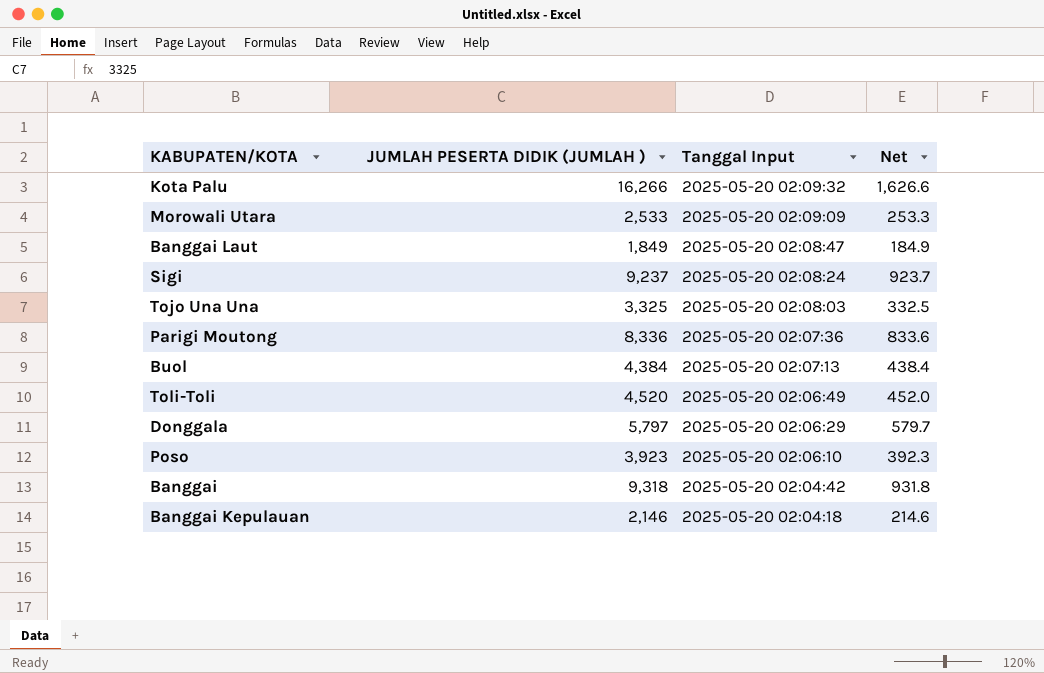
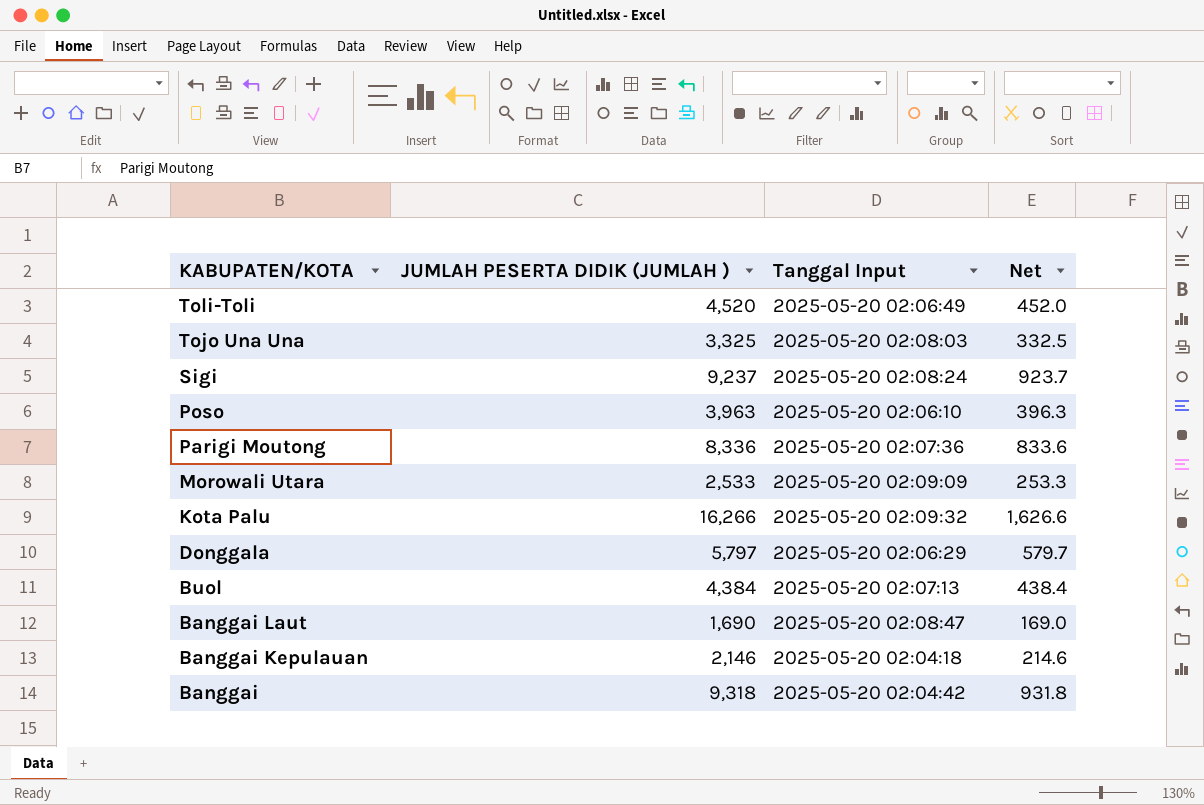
row order: Tanggal Input descending -> KABUPATEN/KOTA descending
Poso | JUMLAH PESERTA DIDIK (JUMLAH ): 3,923 -> 3,963
Poso | Net: 392.3 -> 396.3
Banggai Laut | JUMLAH PESERTA DIDIK (JUMLAH ): 1,849 -> 1,690
Banggai Laut | Net: 184.9 -> 169.0

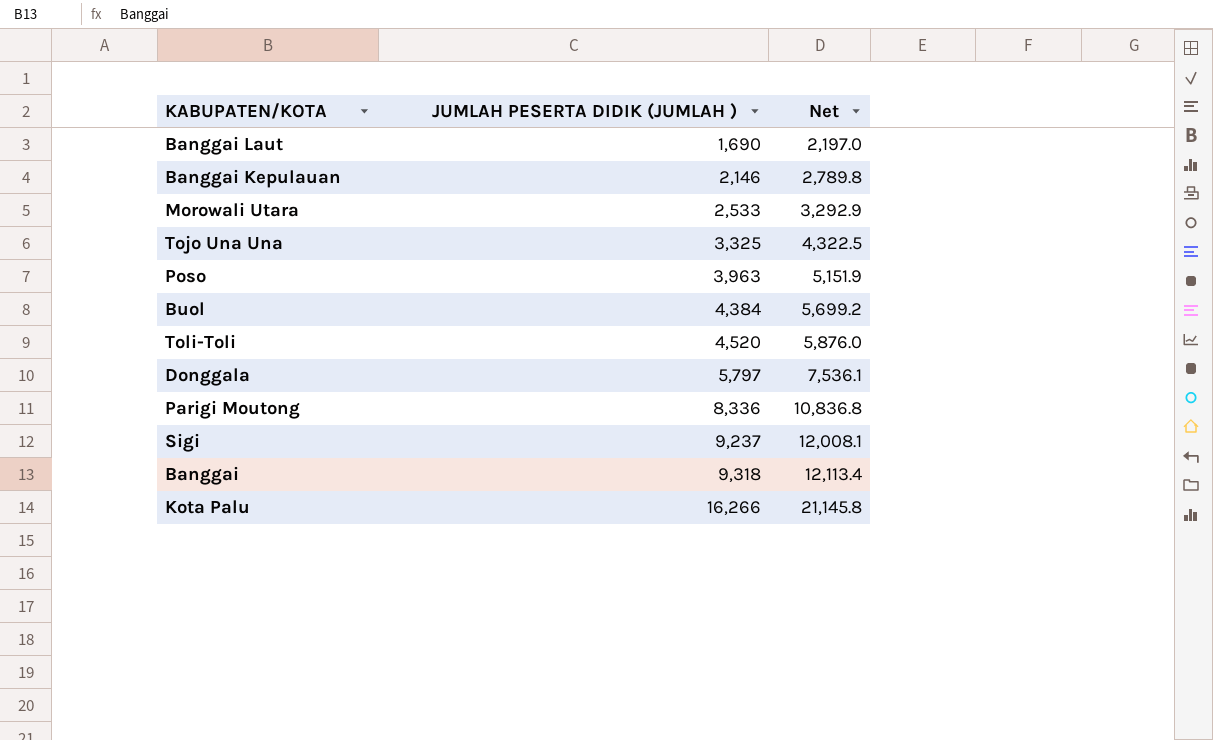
row order: KABUPATEN/KOTA descending -> JUMLAH PESERTA DIDIK (JUMLAH ) ascending
column Tanggal Input | position: 3 -> none
column Net | formula: [JUMLAH PESERTA DIDIK (JUMLAH )] * 0.1 -> [JUMLAH PESERTA DIDIK (JUMLAH )] * 1.3

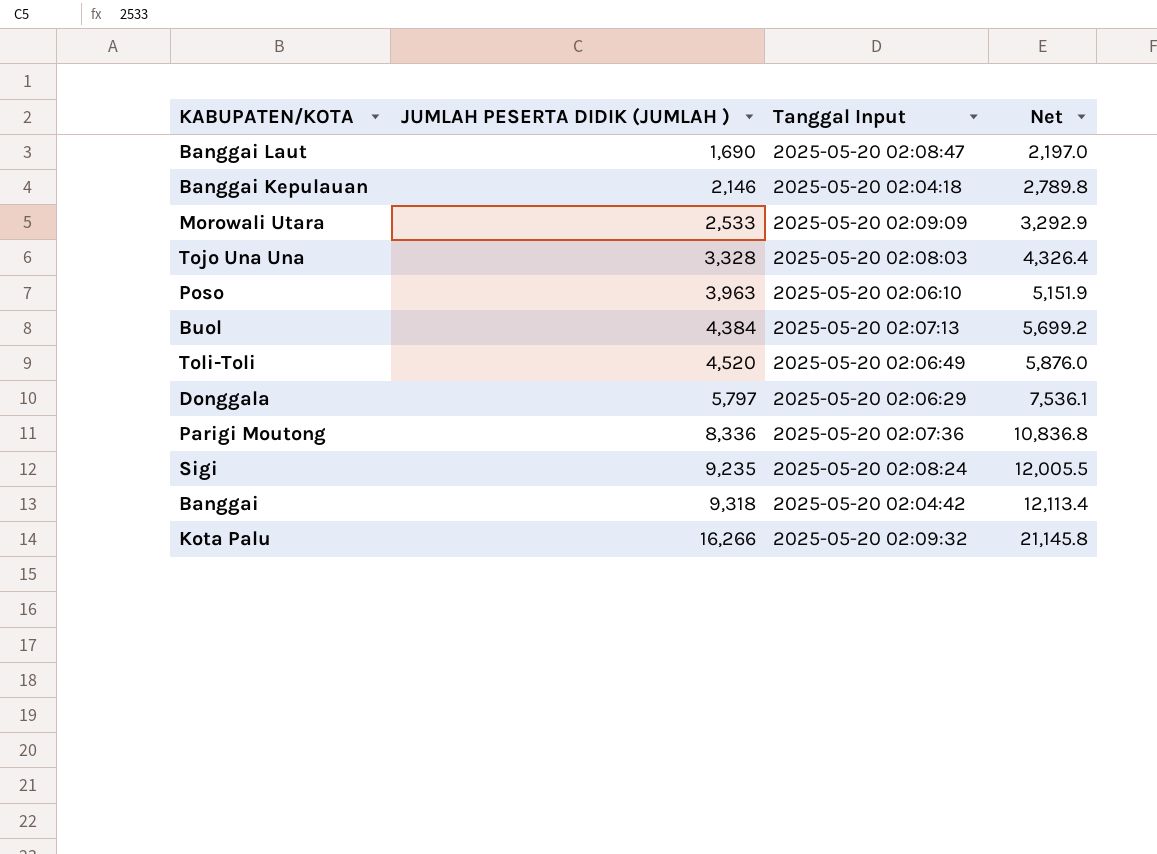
column Tanggal Input | position: none -> 3
Tojo Una Una | JUMLAH PESERTA DIDIK (JUMLAH ): 3,325 -> 3,328
Tojo Una Una | Net: 4,322.5 -> 4,326.4
Sigi | JUMLAH PESERTA DIDIK (JUMLAH ): 9,237 -> 9,235
Sigi | Net: 12,008.1 -> 12,005.5

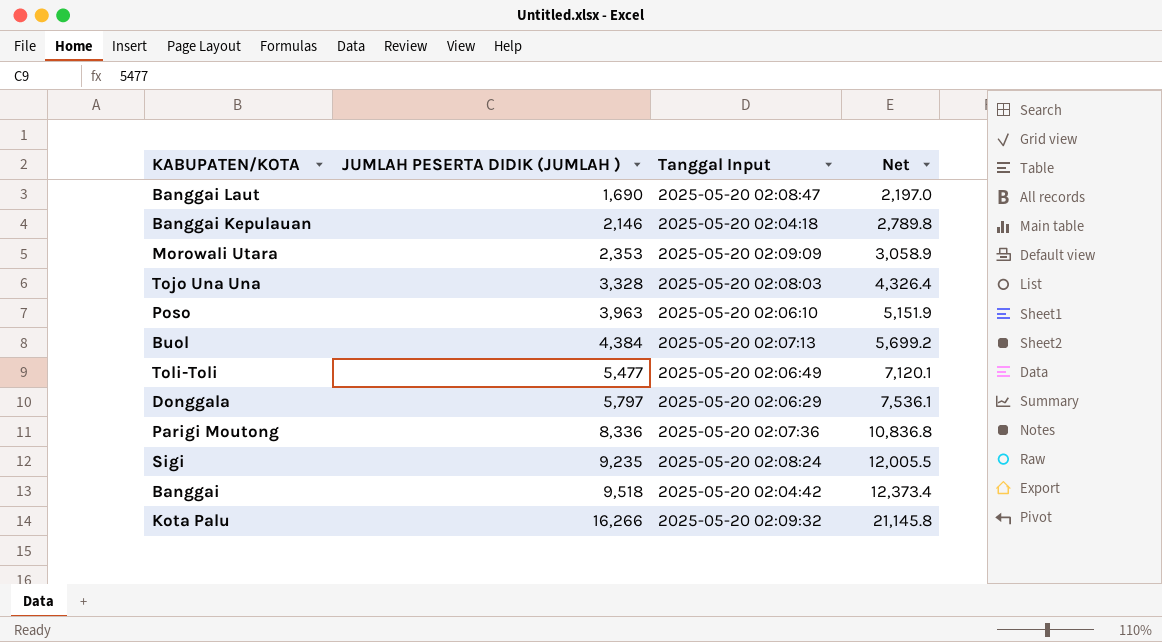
Morowali Utara | JUMLAH PESERTA DIDIK (JUMLAH ): 2,533 -> 2,353
Morowali Utara | Net: 3,292.9 -> 3,058.9
Toli-Toli | JUMLAH PESERTA DIDIK (JUMLAH ): 4,520 -> 5,477
Toli-Toli | Net: 5,876.0 -> 7,120.1
Banggai | JUMLAH PESERTA DIDIK (JUMLAH ): 9,318 -> 9,518
Banggai | Net: 12,113.4 -> 12,373.4

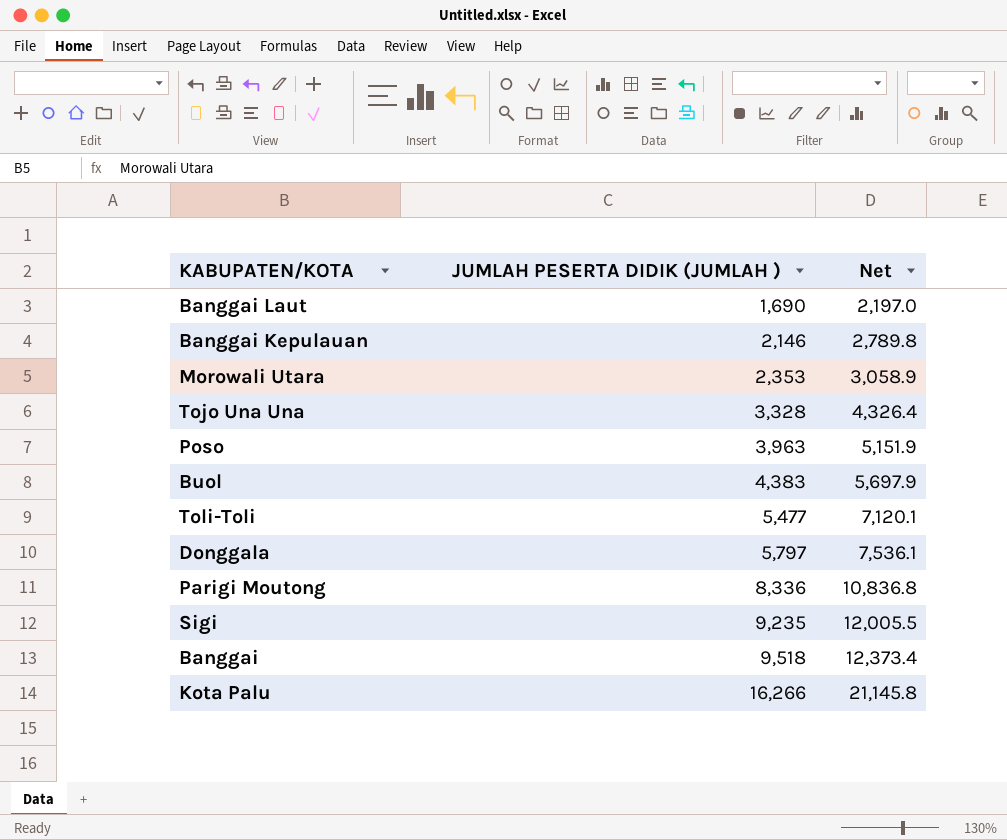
column Tanggal Input | position: 3 -> none
Buol | JUMLAH PESERTA DIDIK (JUMLAH ): 4,384 -> 4,383
Buol | Net: 5,699.2 -> 5,697.9

